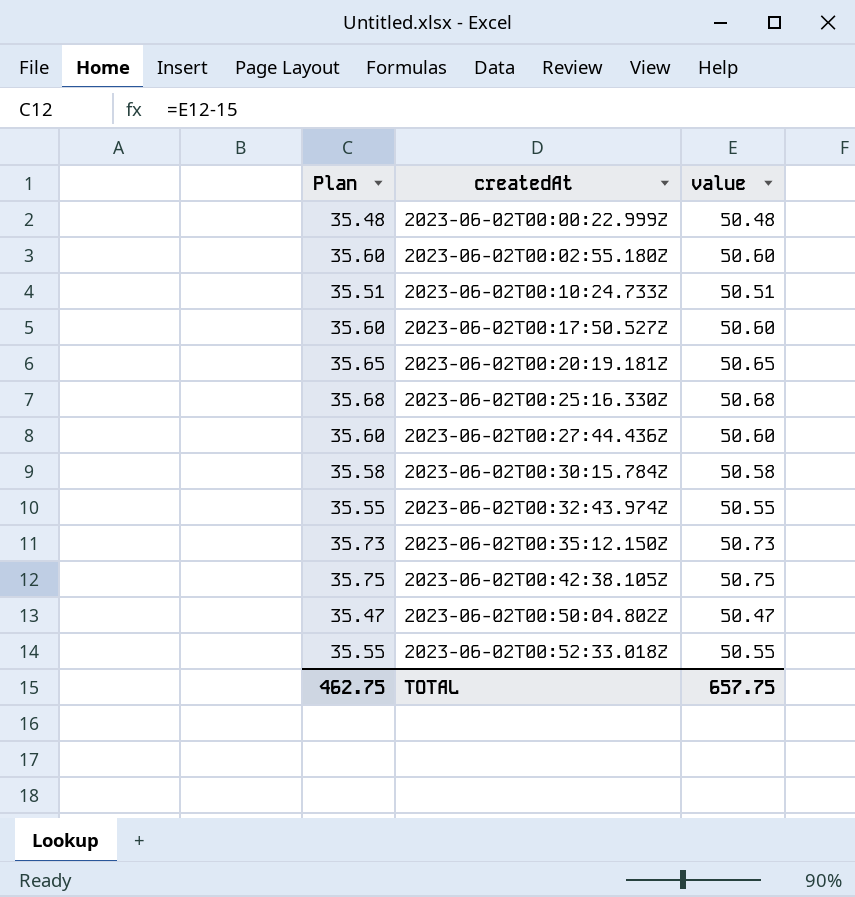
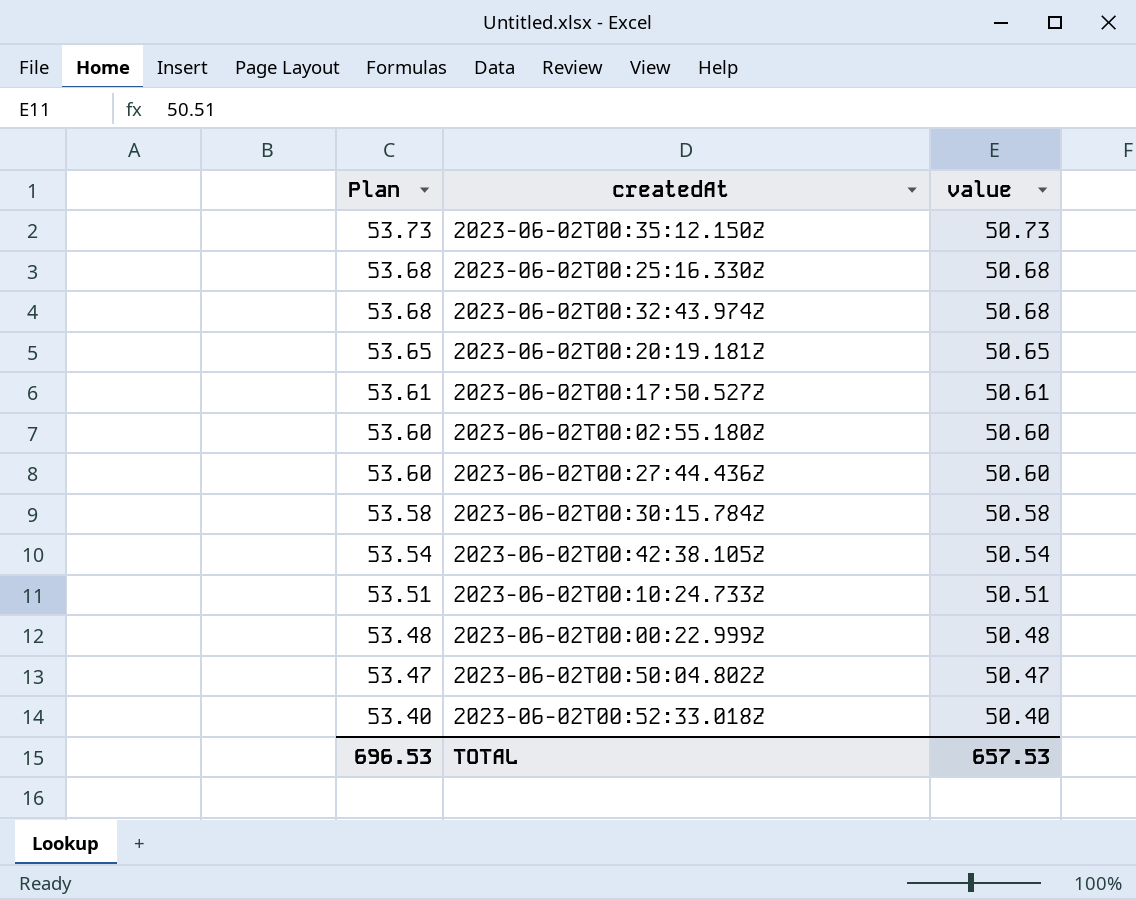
row order: createdAt ascending -> Plan descending
column Plan | formula: [value] - 15 -> [value] + 3
2023-06-02T00:32:43.974Z | value: 50.55 -> 50.68
2023-06-02T00:17:50.527Z | value: 50.60 -> 50.61
2023-06-02T00:42:38.105Z | value: 50.75 -> 50.54
2023-06-02T00:52:33.018Z | value: 50.55 -> 50.40
TOTAL | Plan: 462.75 -> 696.53
TOTAL | value: 657.75 -> 657.53

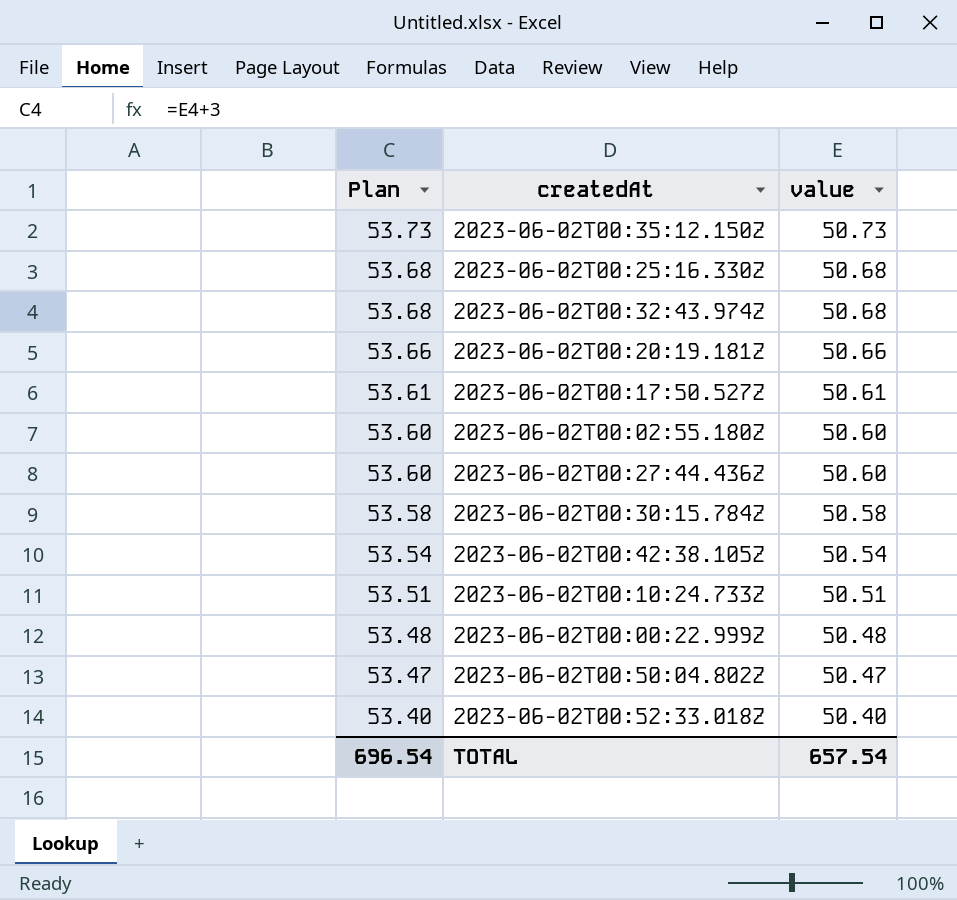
2023-06-02T00:20:19.181Z | Plan: 53.65 -> 53.66
2023-06-02T00:20:19.181Z | value: 50.65 -> 50.66
TOTAL | Plan: 696.53 -> 696.54
TOTAL | value: 657.53 -> 657.54

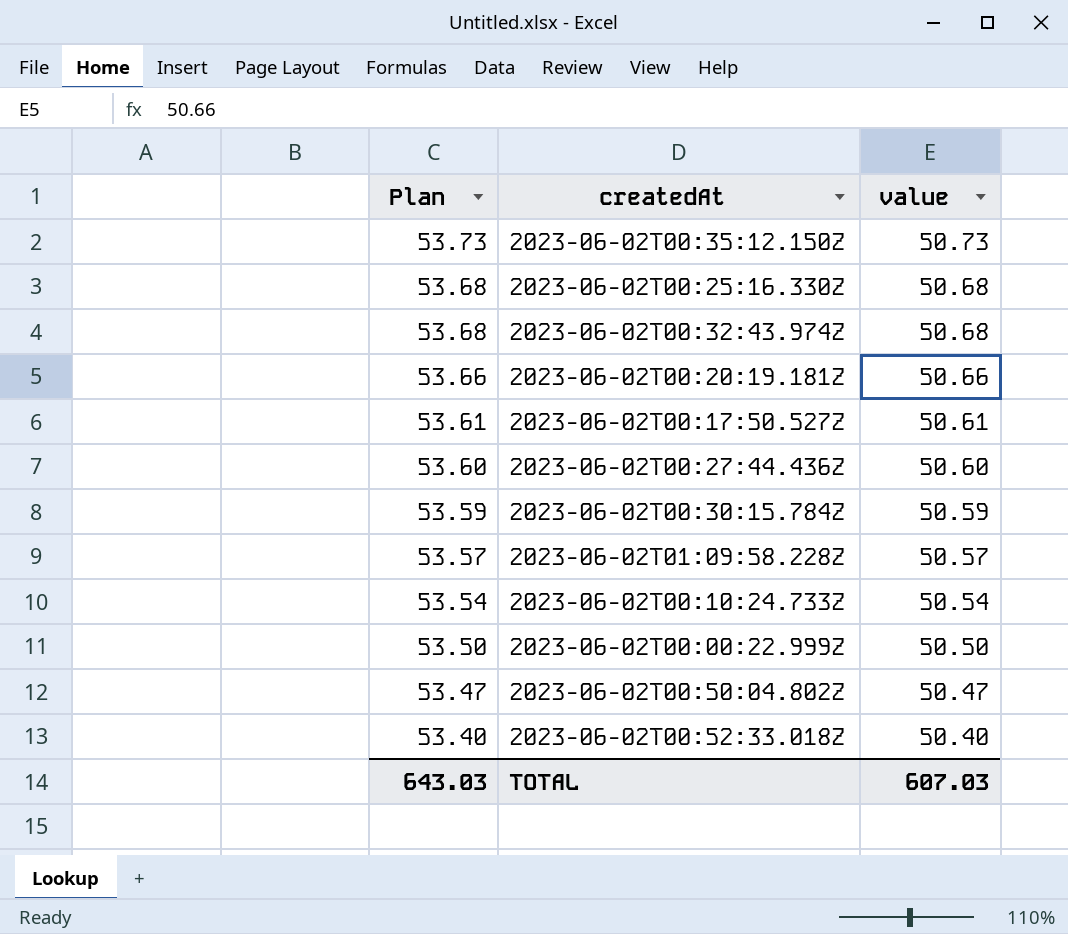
row 2023-06-02T00:02:55.180Z: 53.60 | 50.60 -> none
row 2023-06-02T00:42:38.105Z: 53.54 | 50.54 -> none
2023-06-02T00:30:15.784Z | Plan: 53.58 -> 53.59
2023-06-02T00:30:15.784Z | value: 50.58 -> 50.59
row 2023-06-02T01:09:58.228Z: none -> 53.57 | 50.57
2023-06-02T00:10:24.733Z | Plan: 53.51 -> 53.54
2023-06-02T00:10:24.733Z | value: 50.51 -> 50.54
2023-06-02T00:00:22.999Z | Plan: 53.48 -> 53.50
2023-06-02T00:00:22.999Z | value: 50.48 -> 50.50
TOTAL | Plan: 696.54 -> 643.03
TOTAL | value: 657.54 -> 607.03

